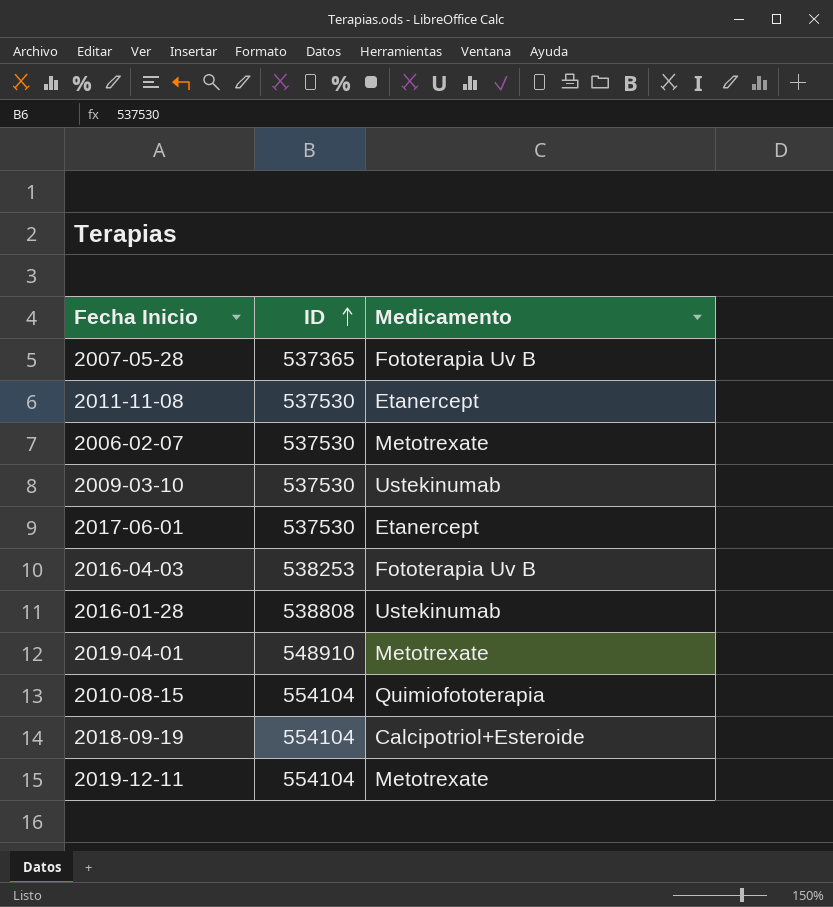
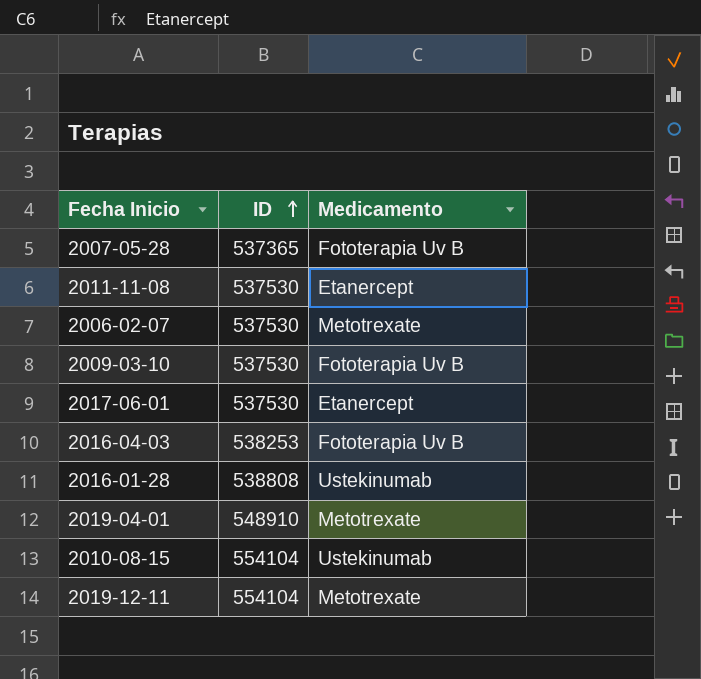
row 2018-09-19: 554104 | Calcipotriol+Esteroide -> none
2009-03-10 | Medicamento: Ustekinumab -> Fototerapia Uv B
2010-08-15 | Medicamento: Quimiofototerapia -> Ustekinumab

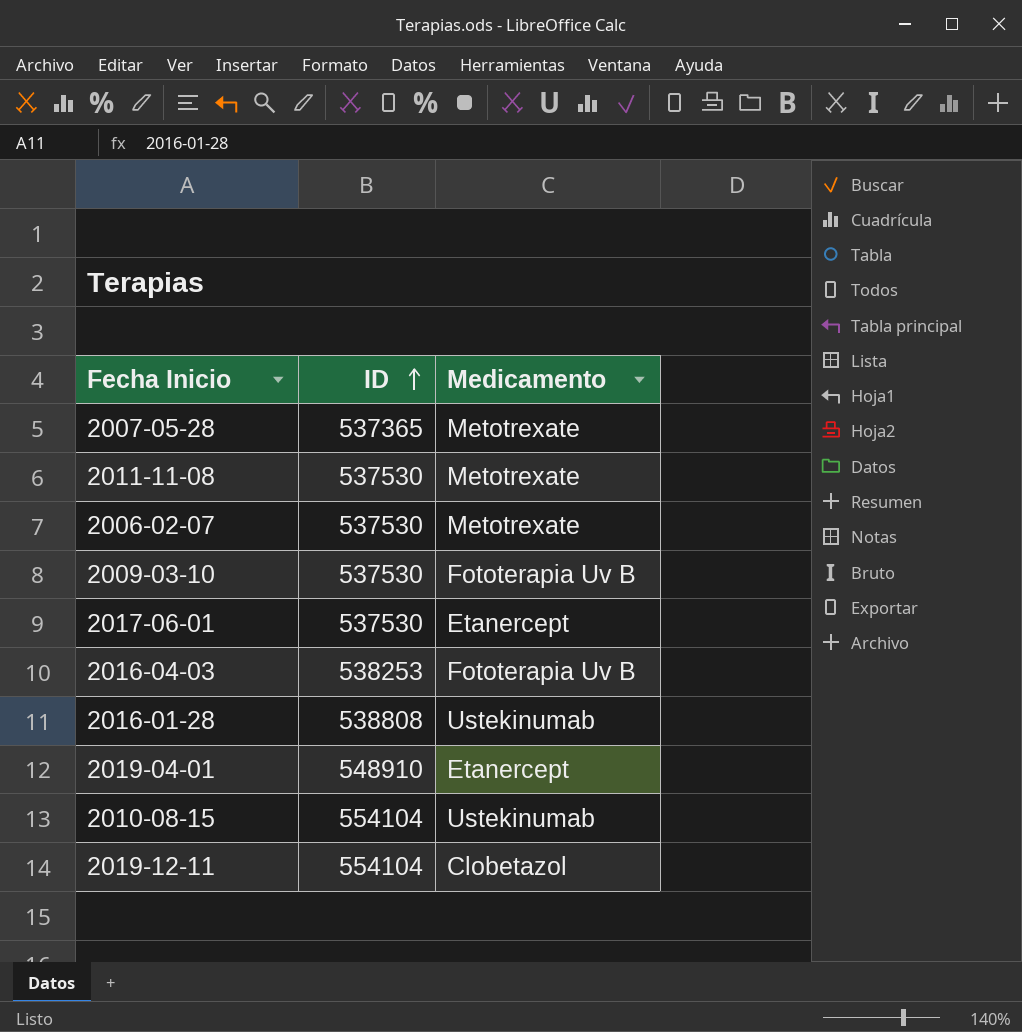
2007-05-28 | Medicamento: Fototerapia Uv B -> Metotrexate
2011-11-08 | Medicamento: Etanercept -> Metotrexate
2019-04-01 | Medicamento: Metotrexate -> Etanercept
2019-12-11 | Medicamento: Metotrexate -> Clobetazol

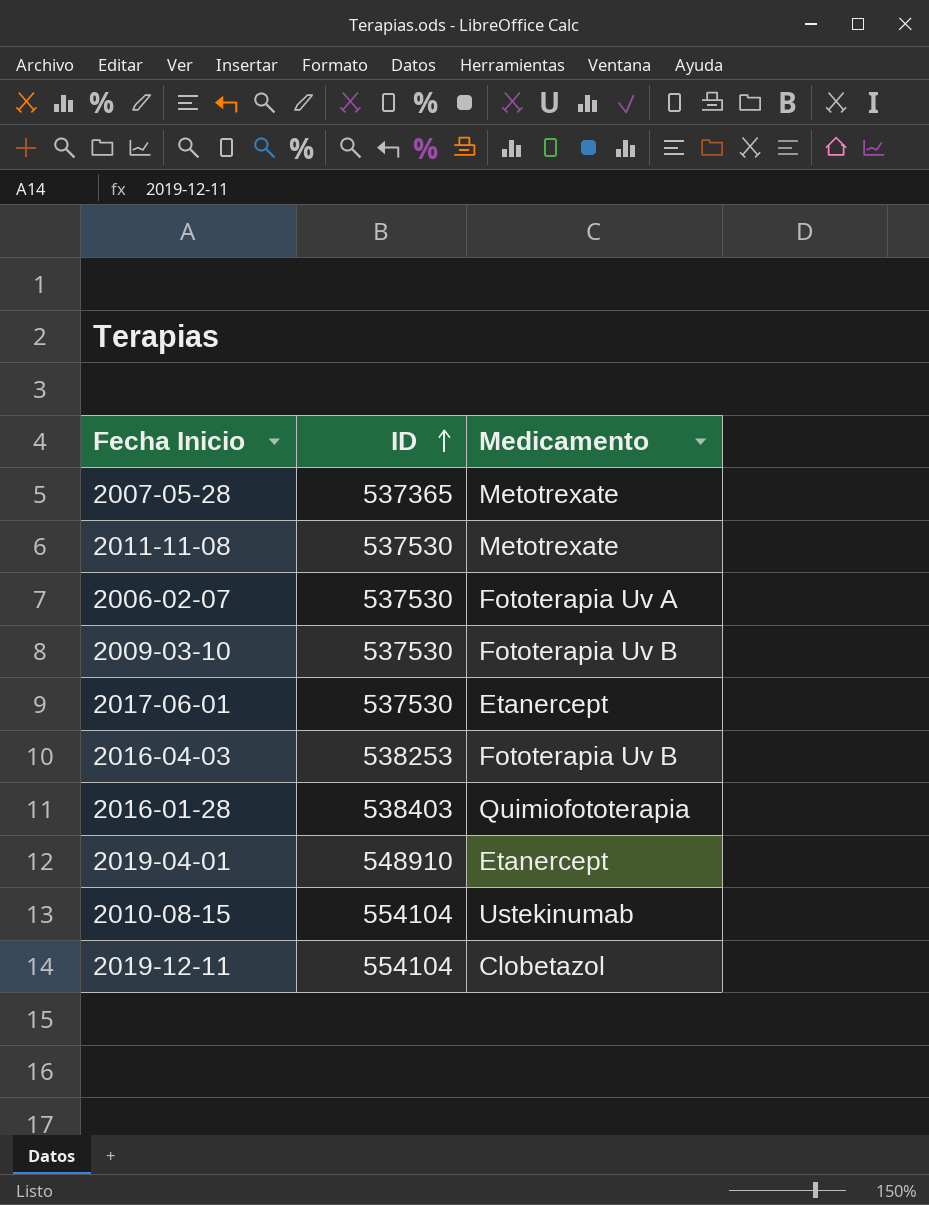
2006-02-07 | Medicamento: Metotrexate -> Fototerapia Uv A
2016-01-28 | ID: 538808 -> 538403
2016-01-28 | Medicamento: Ustekinumab -> Quimiofototerapia

